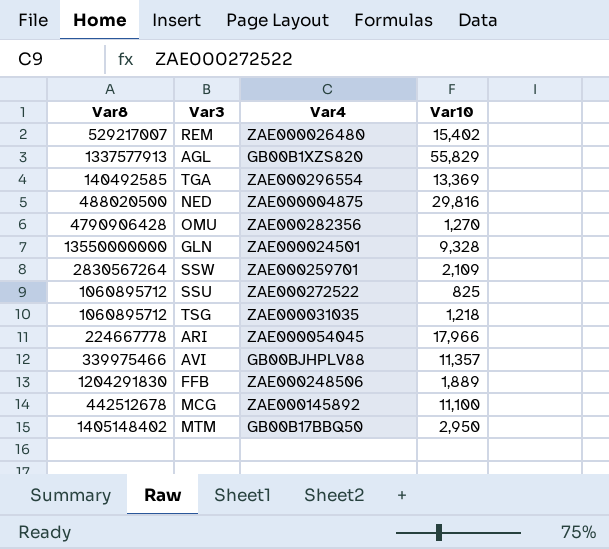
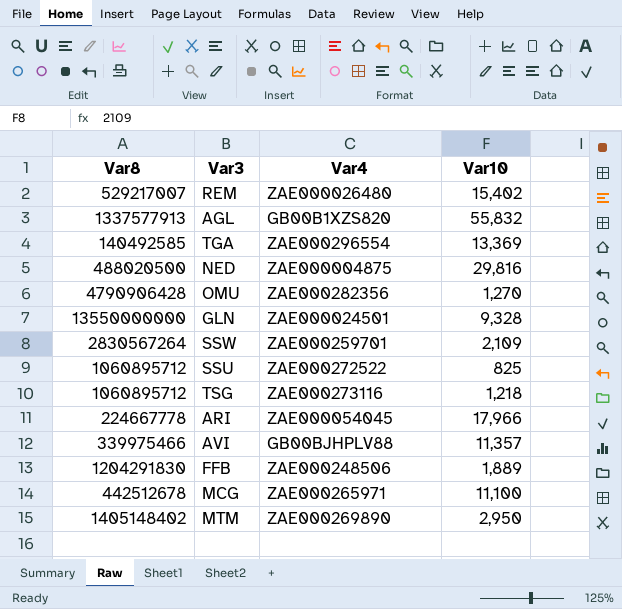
AGL | Var10: 55,829 -> 55,832
TSG | Var4: ZAE000031035 -> ZAE000273116
MCG | Var4: ZAE000145892 -> ZAE000265971
MTM | Var4: GB00B17BBQ50 -> ZAE000269890

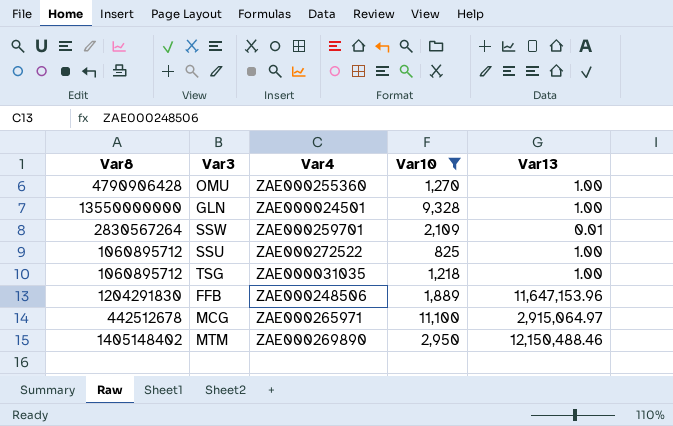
filter: none -> Var10 <= 11,100
column Var13 | position: none -> 5
OMU | Var4: ZAE000282356 -> ZAE000255360
TSG | Var4: ZAE000273116 -> ZAE000031035

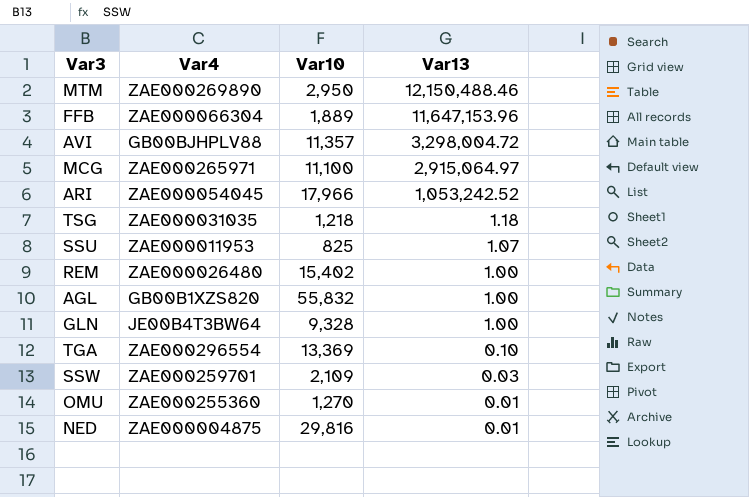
filter: Var10 <= 11,100 -> none
row order: none -> Var13 descending
column Var8 | position: 1 -> none
FFB | Var4: ZAE000248506 -> ZAE000066304
TSG | Var13: 1.00 -> 1.18
SSU | Var4: ZAE000272522 -> ZAE000011953
SSU | Var13: 1.00 -> 1.07
GLN | Var4: ZAE000024501 -> JE00B4T3BW64
SSW | Var13: 0.01 -> 0.03
OMU | Var13: 1.00 -> 0.01

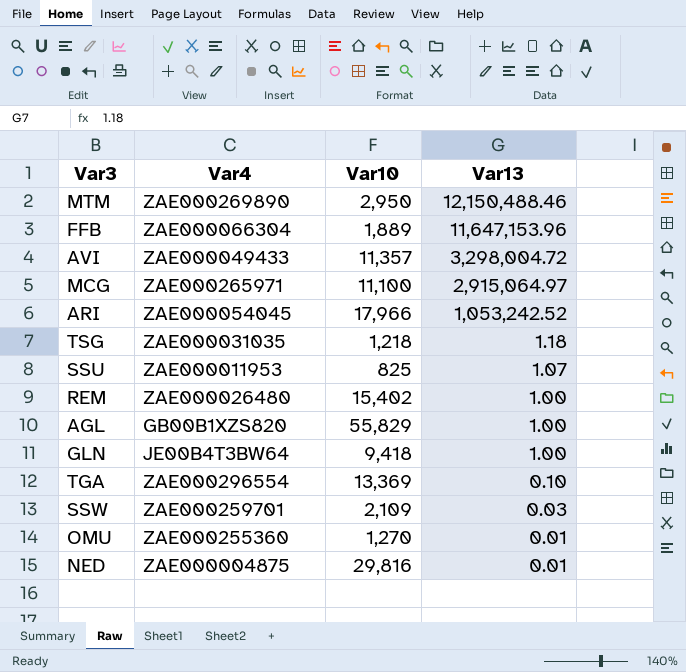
AVI | Var4: GB00BJHPLV88 -> ZAE000049433
AGL | Var10: 55,832 -> 55,829
GLN | Var10: 9,328 -> 9,418

